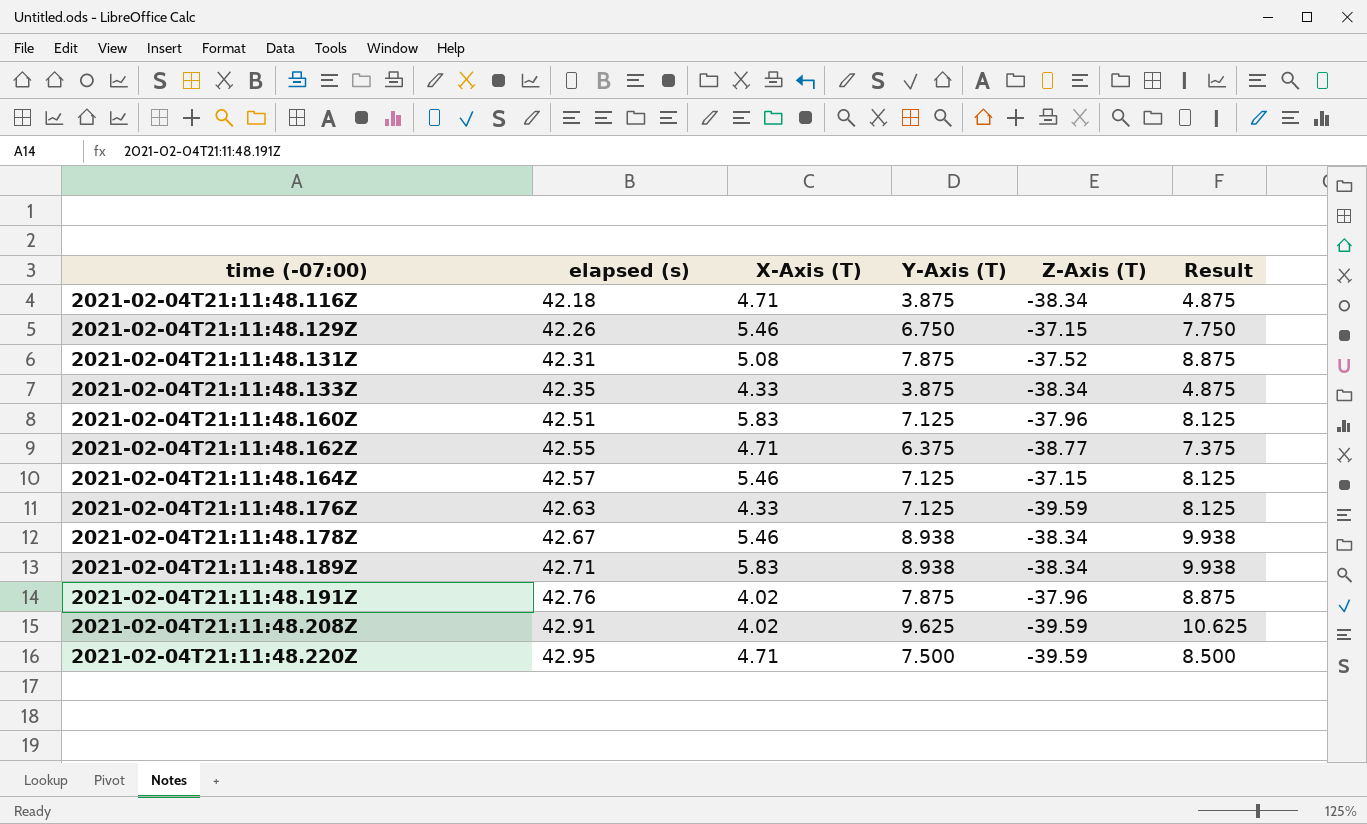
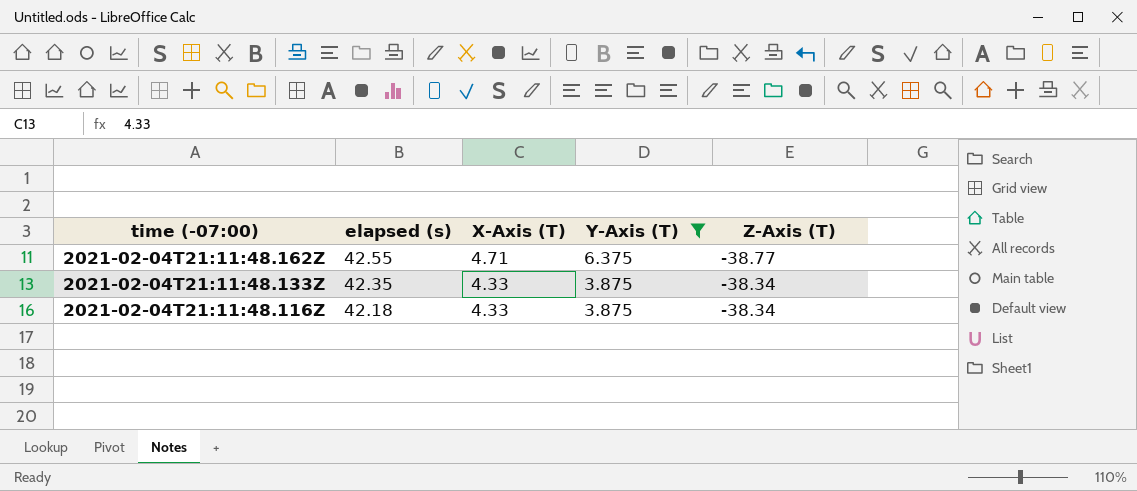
filter: none -> Y-Axis (T) <= 6.375
row order: time (-07:00) ascending -> time (-07:00) descending
column Result | formula: [Y-Axis (T)] + 1 -> none
2021-02-04T21:11:48.116Z | X-Axis (T): 4.71 -> 4.33

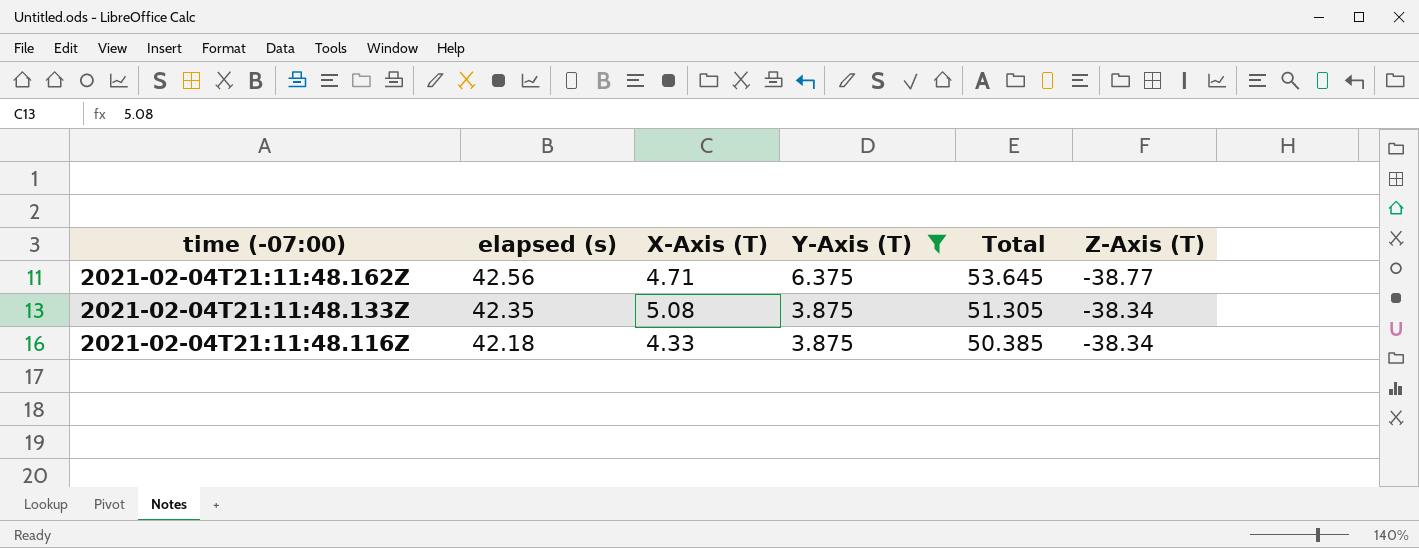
column Total | formula: none -> [elapsed (s)] + [X-Axis (T)] + [Y-Axis (T)]
2021-02-04T21:11:48.162Z | elapsed (s): 42.55 -> 42.56
2021-02-04T21:11:48.133Z | X-Axis (T): 4.33 -> 5.08

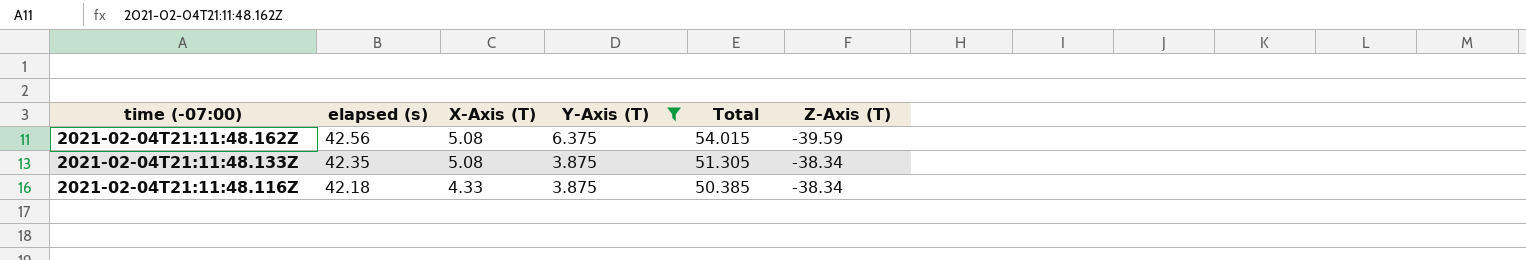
2021-02-04T21:11:48.162Z | X-Axis (T): 4.71 -> 5.08
2021-02-04T21:11:48.162Z | Total: 53.645 -> 54.015
2021-02-04T21:11:48.162Z | Z-Axis (T): -38.77 -> -39.59

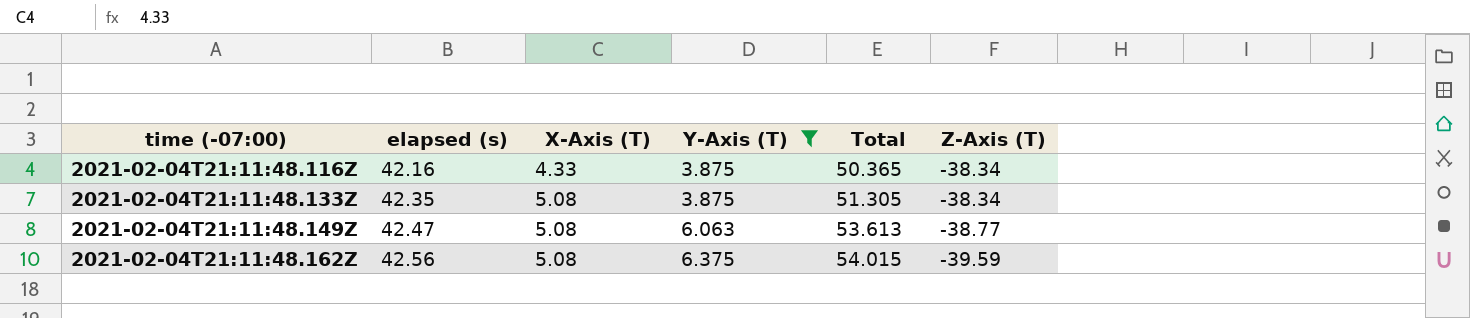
row order: time (-07:00) descending -> time (-07:00) ascending
2021-02-04T21:11:48.116Z | elapsed (s): 42.18 -> 42.16
2021-02-04T21:11:48.116Z | Total: 50.385 -> 50.365
row 2021-02-04T21:11:48.149Z: none -> 42.47 | 5.08 | 6.063 | 53.613 | -38.77

